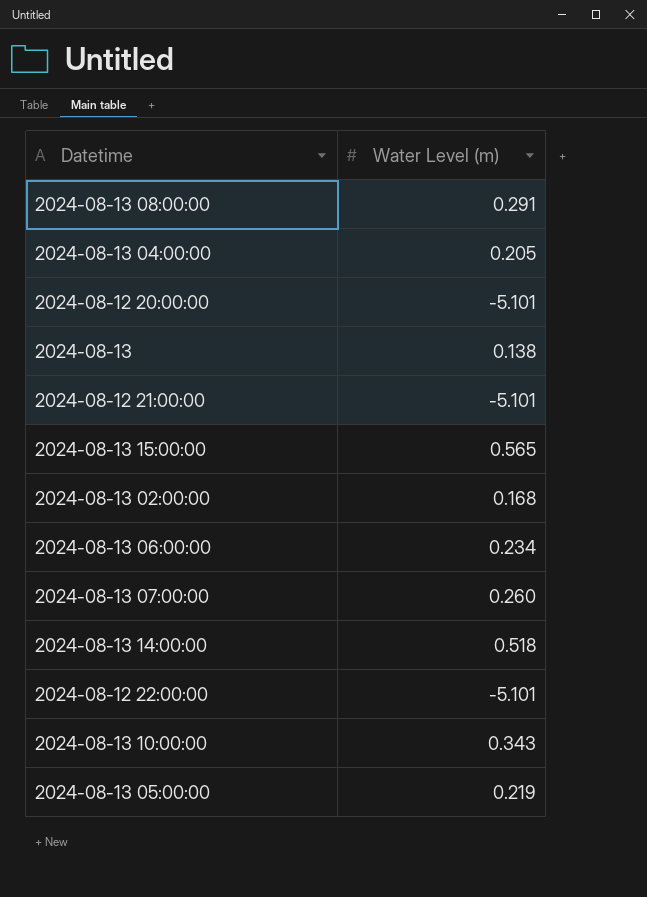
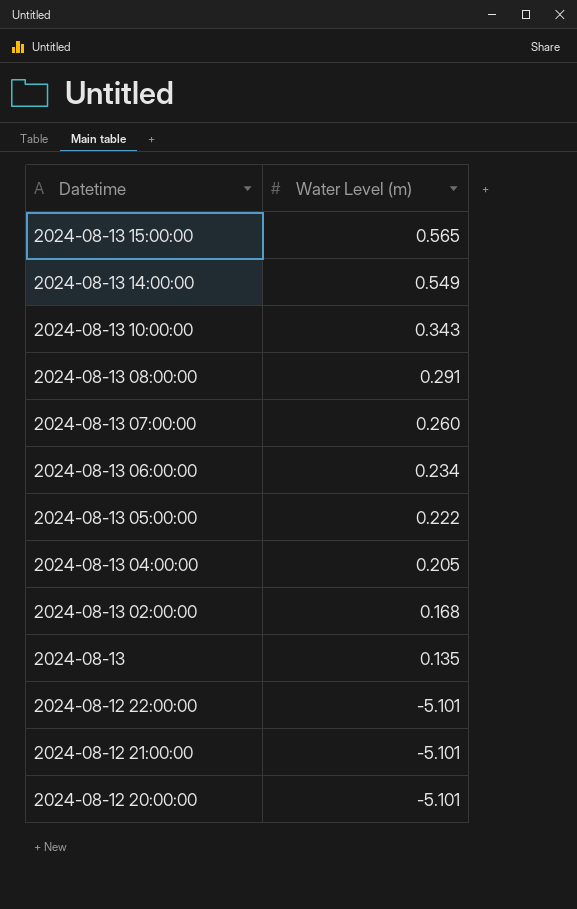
row order: none -> Datetime descending
2024-08-13 14:00:00 | Water Level (m): 0.518 -> 0.549
2024-08-13 05:00:00 | Water Level (m): 0.219 -> 0.222
2024-08-13 | Water Level (m): 0.138 -> 0.135

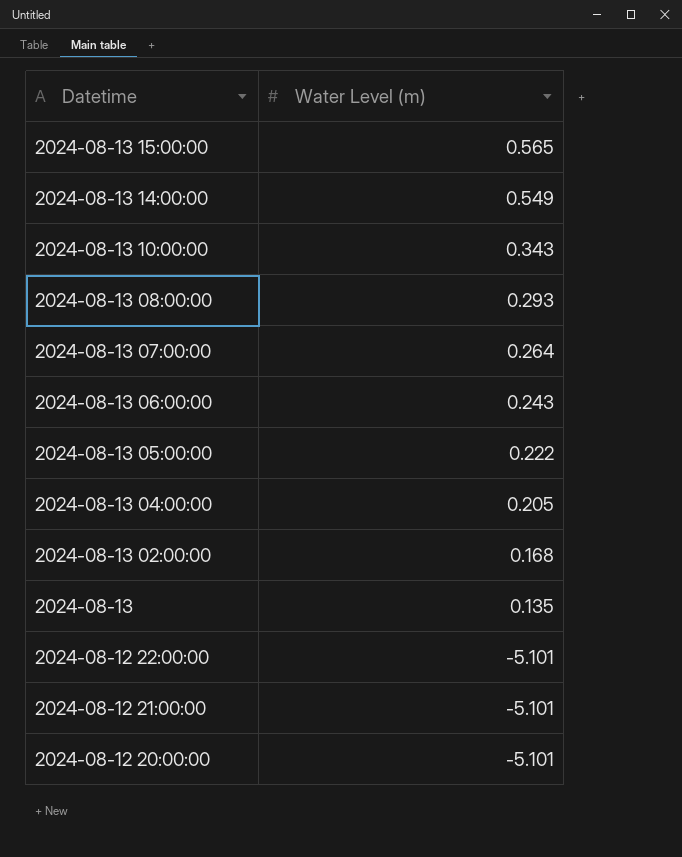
2024-08-13 08:00:00 | Water Level (m): 0.291 -> 0.293
2024-08-13 07:00:00 | Water Level (m): 0.260 -> 0.264
2024-08-13 06:00:00 | Water Level (m): 0.234 -> 0.243

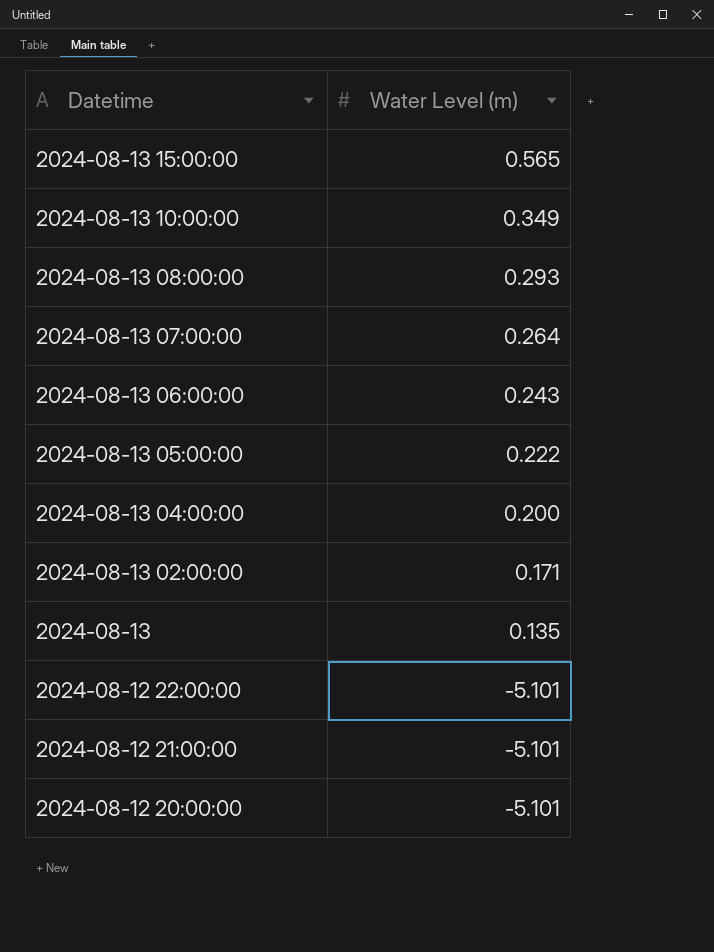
row 2024-08-13 14:00:00: 0.549 -> none
2024-08-13 10:00:00 | Water Level (m): 0.343 -> 0.349
2024-08-13 04:00:00 | Water Level (m): 0.205 -> 0.200
2024-08-13 02:00:00 | Water Level (m): 0.168 -> 0.171

